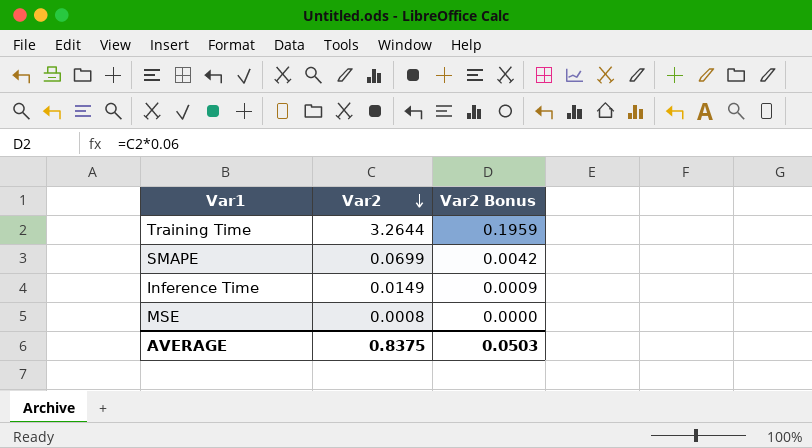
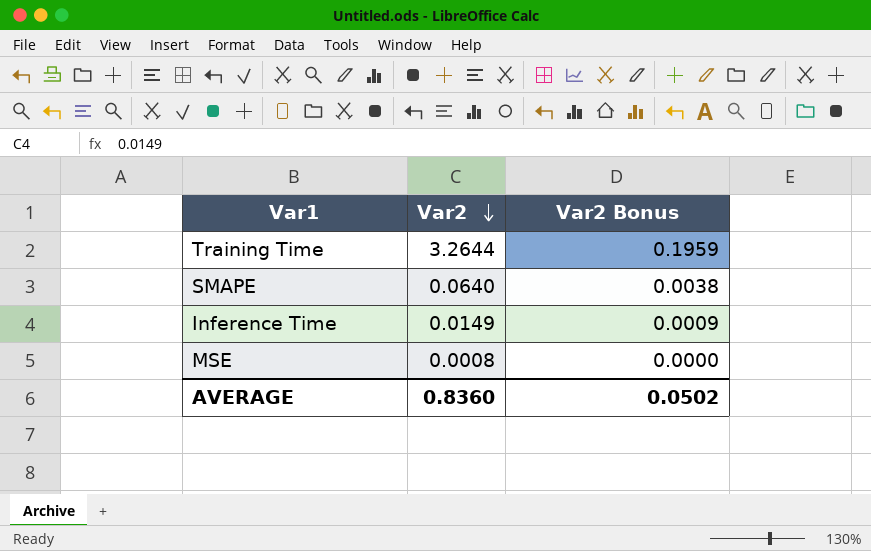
SMAPE | Var2: 0.0699 -> 0.0640
SMAPE | Var2 Bonus: 0.0042 -> 0.0038
AVERAGE | Var2: 0.8375 -> 0.8360
AVERAGE | Var2 Bonus: 0.0503 -> 0.0502

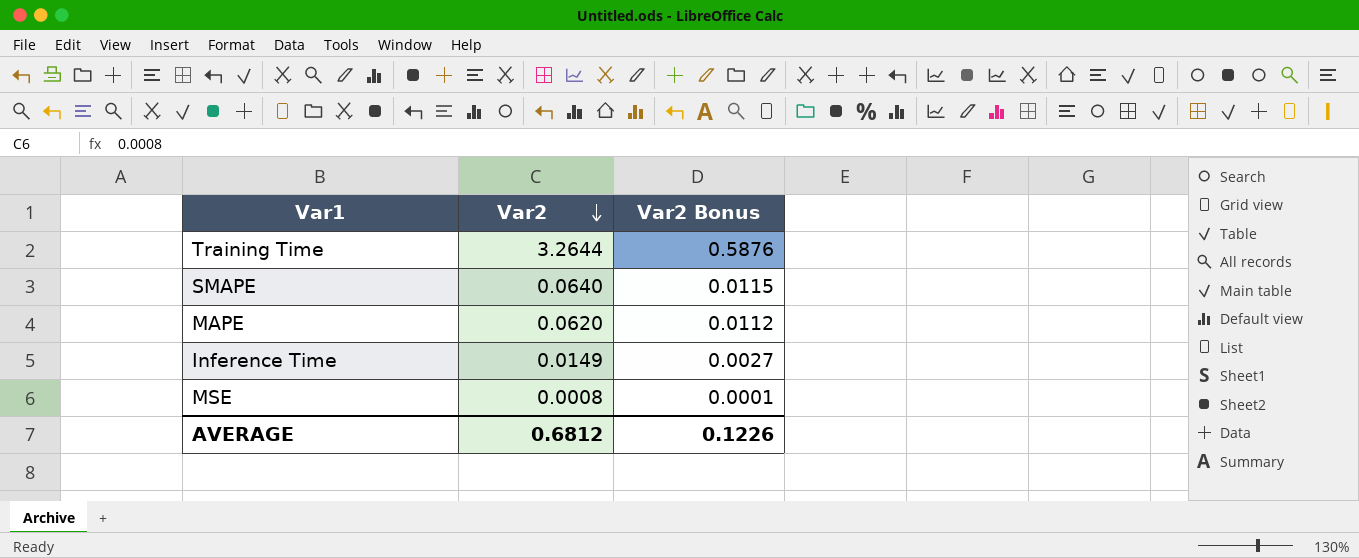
column Var2 Bonus | formula: [Var2] * 0.06 -> [Var2] * 0.18
row MAPE: none -> 0.0620 | 0.0112
AVERAGE | Var2: 0.8360 -> 0.6812
AVERAGE | Var2 Bonus: 0.0502 -> 0.1226

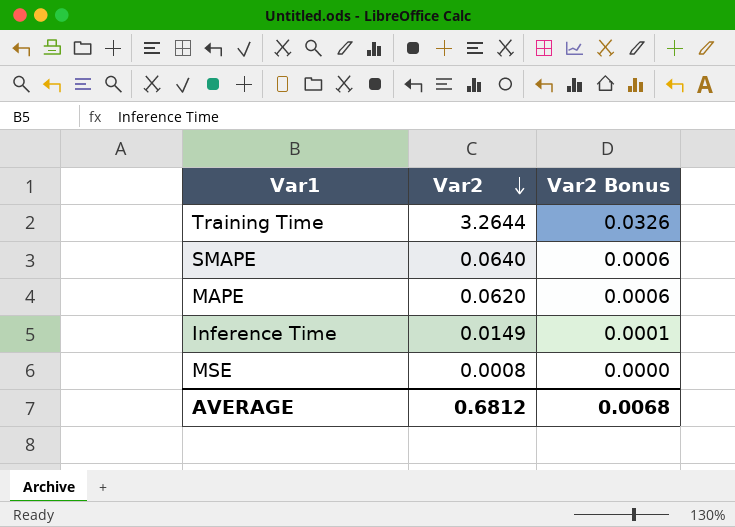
column Var2 Bonus | formula: [Var2] * 0.18 -> [Var2] * 0.01
AVERAGE | Var2 Bonus: 0.1226 -> 0.0068

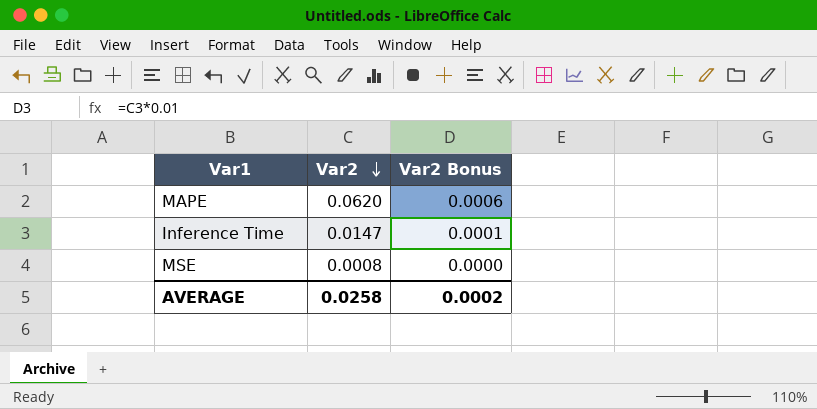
row Training Time: 3.2644 | 0.0326 -> none
row SMAPE: 0.0640 | 0.0006 -> none
Inference Time | Var2: 0.0149 -> 0.0147
AVERAGE | Var2: 0.6812 -> 0.0258
AVERAGE | Var2 Bonus: 0.0068 -> 0.0002

